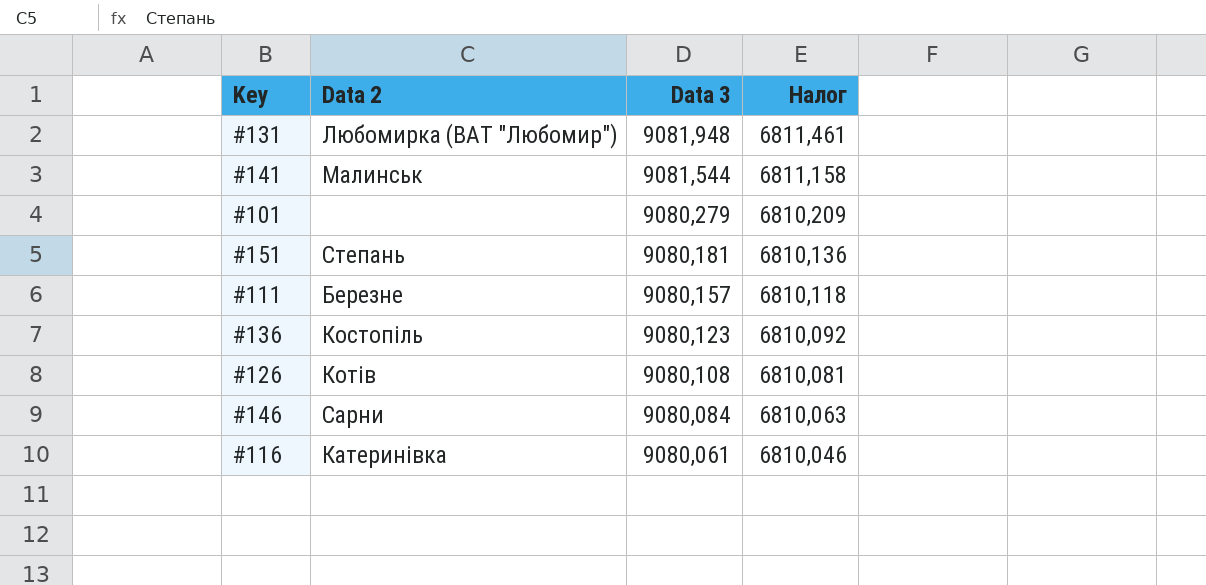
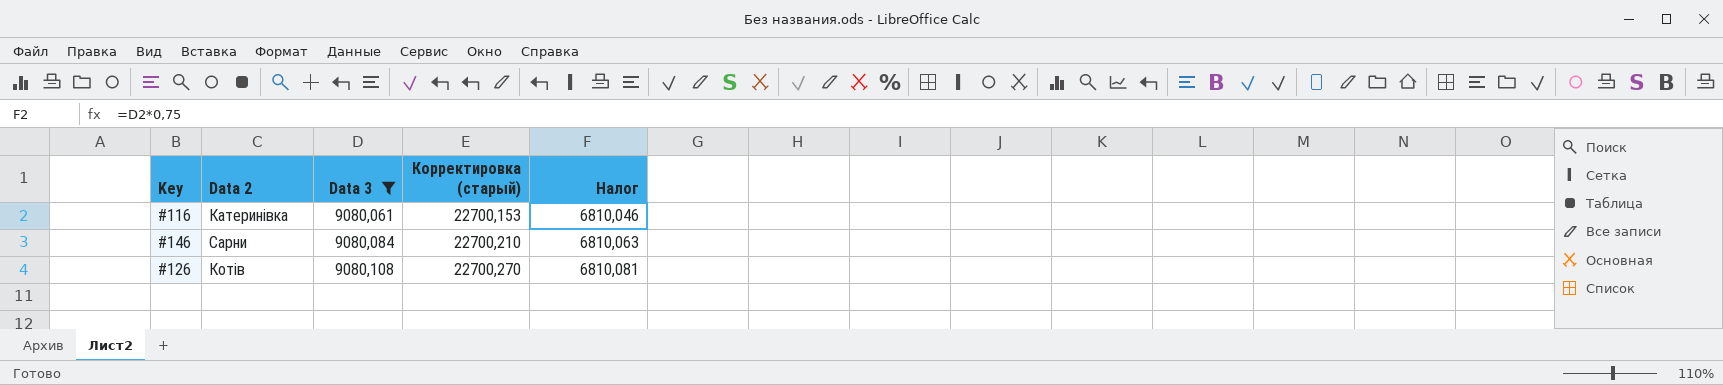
filter: none -> Data 3 <= 9080,108
row order: Data 3 descending -> Data 3 ascending
column Корректировка (старый) | formula: none -> [Data 3] * 2,5

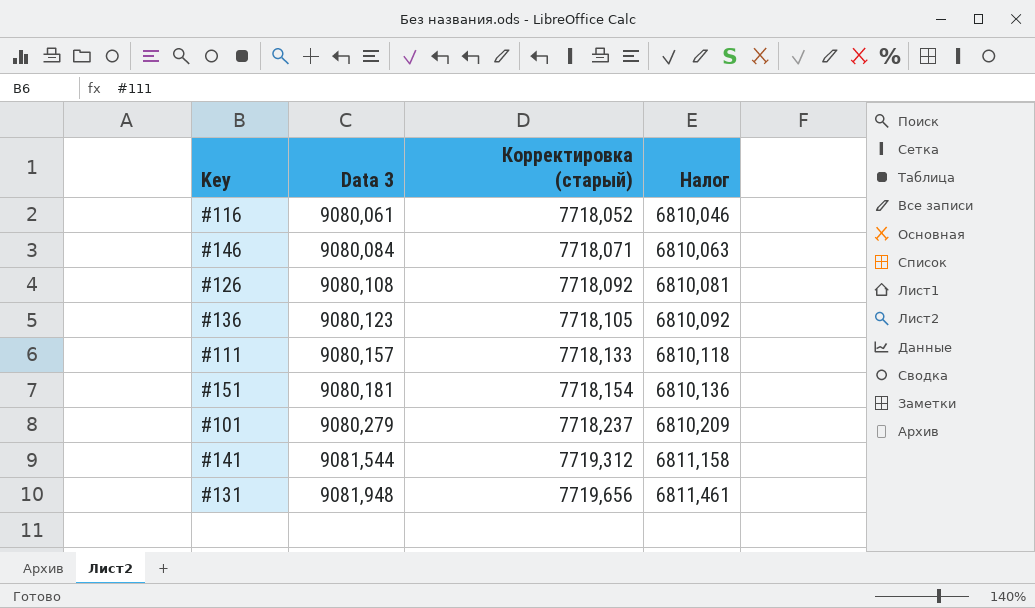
filter: Data 3 <= 9080,108 -> none
column Data 2 | position: 2 -> none
column Корректировка (старый) | formula: [Data 3] * 2,5 -> [Data 3] * 0,85

